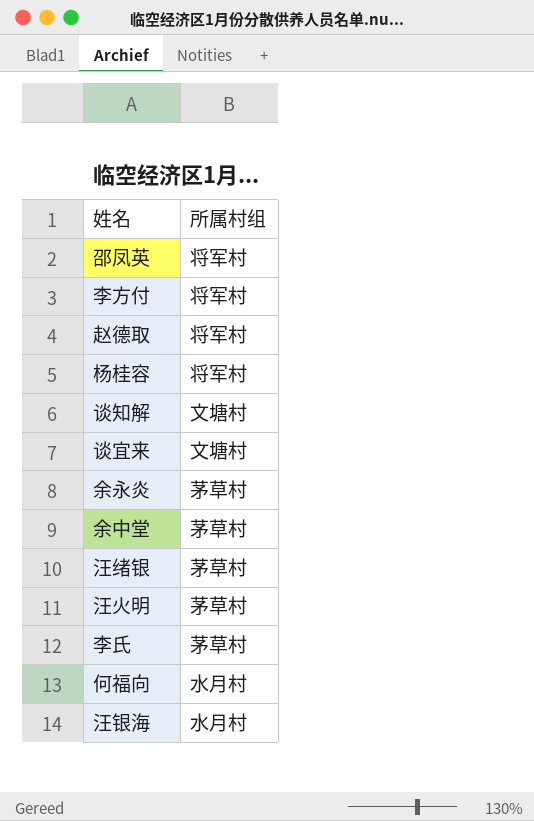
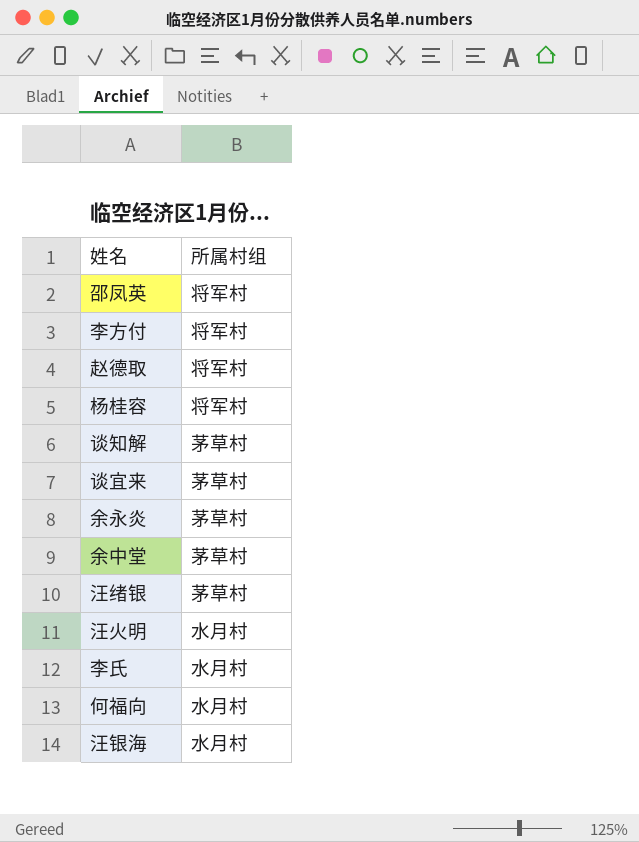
谈知解 | 所属村组: 文塘村 -> 茅草村
谈宜来 | 所属村组: 文塘村 -> 茅草村
汪火明 | 所属村组: 茅草村 -> 水月村
李氏 | 所属村组: 茅草村 -> 水月村

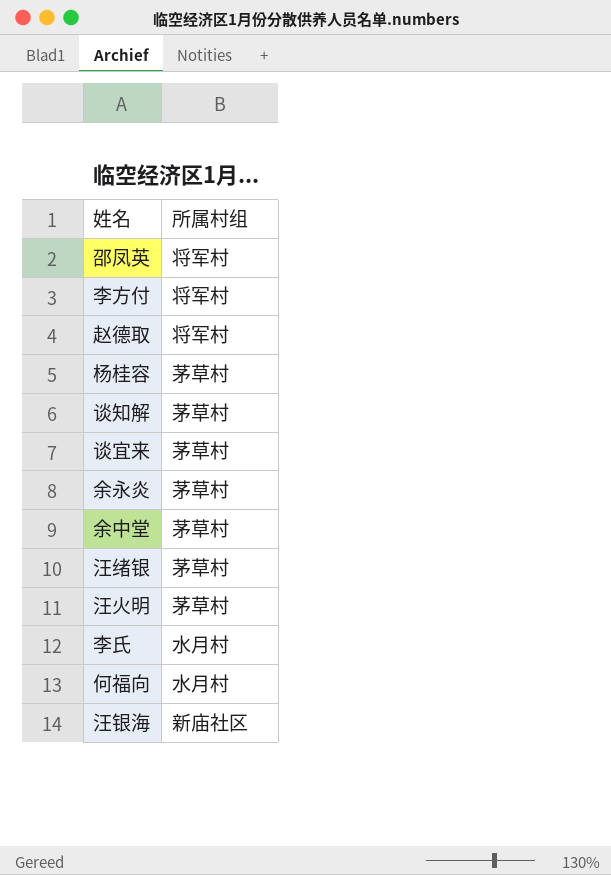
杨桂容 | 所属村组: 将军村 -> 茅草村
汪火明 | 所属村组: 水月村 -> 茅草村
汪银海 | 所属村组: 水月村 -> 新庙社区

